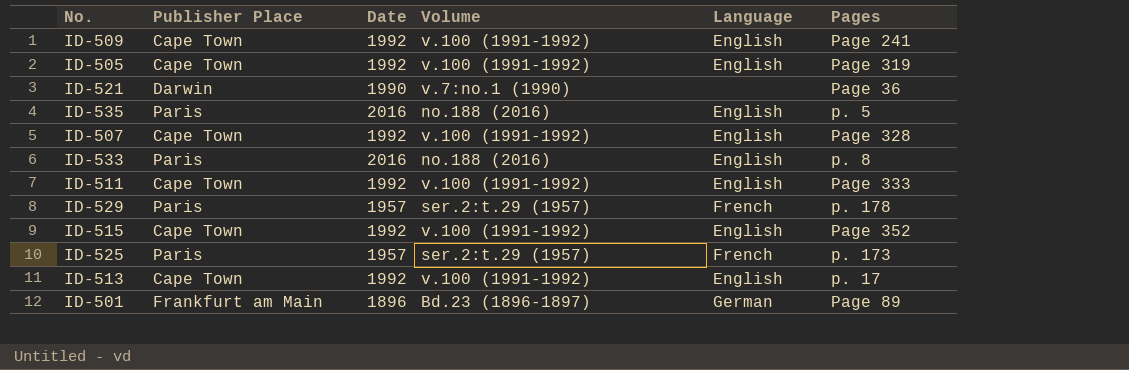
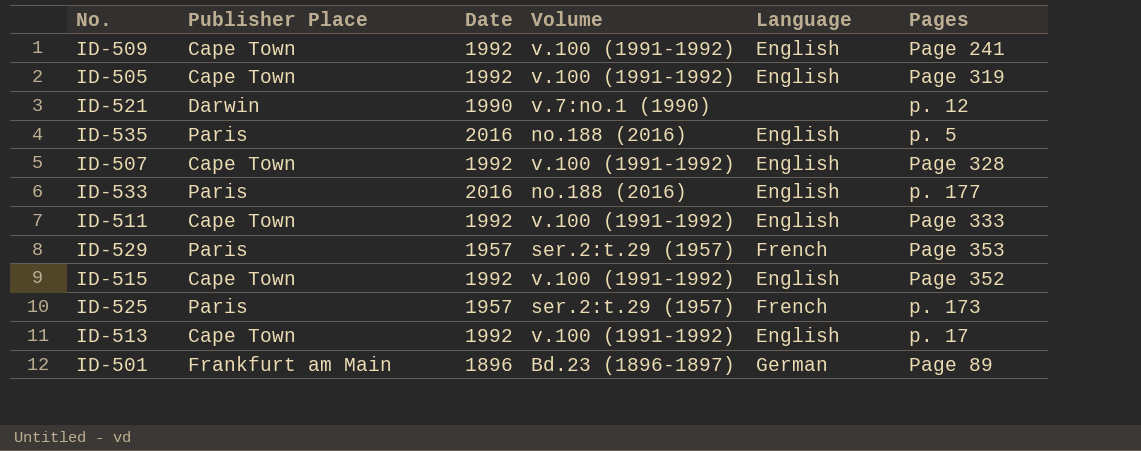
ID-521 | Pages: Page 36 -> p. 12
ID-533 | Pages: p. 8 -> p. 177
ID-529 | Pages: p. 178 -> Page 353

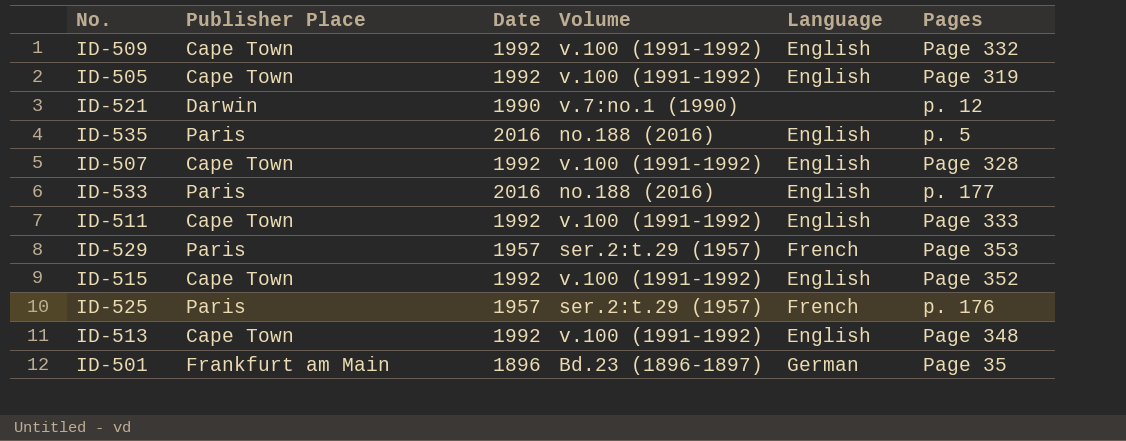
ID-509 | Pages: Page 241 -> Page 332
ID-525 | Pages: p. 173 -> p. 176
ID-513 | Pages: p. 17 -> Page 348
ID-501 | Pages: Page 89 -> Page 35

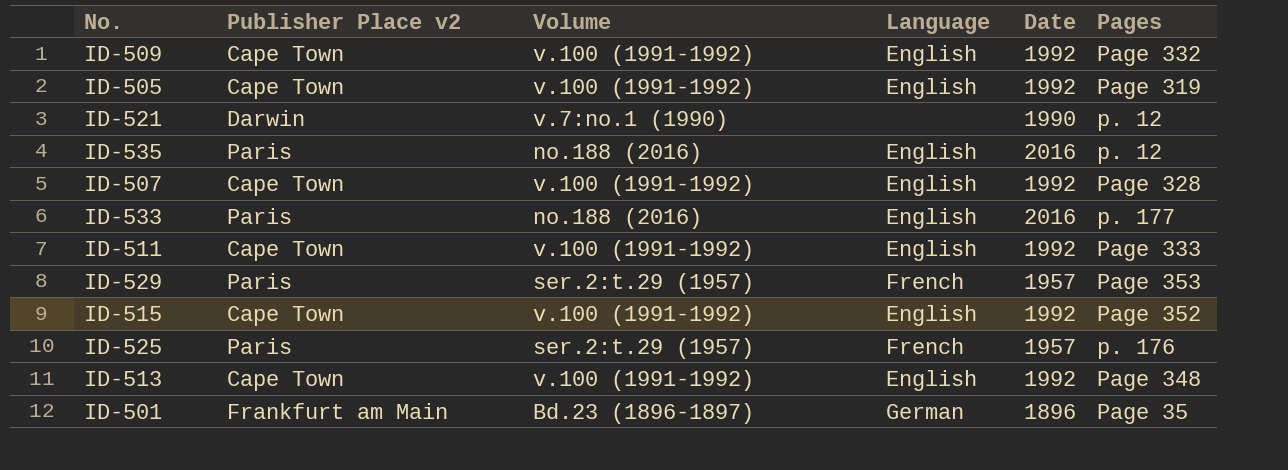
column name: Publisher Place -> Publisher Place v2
column Date | position: 3 -> 5
ID-535 | Pages: p. 5 -> p. 12

